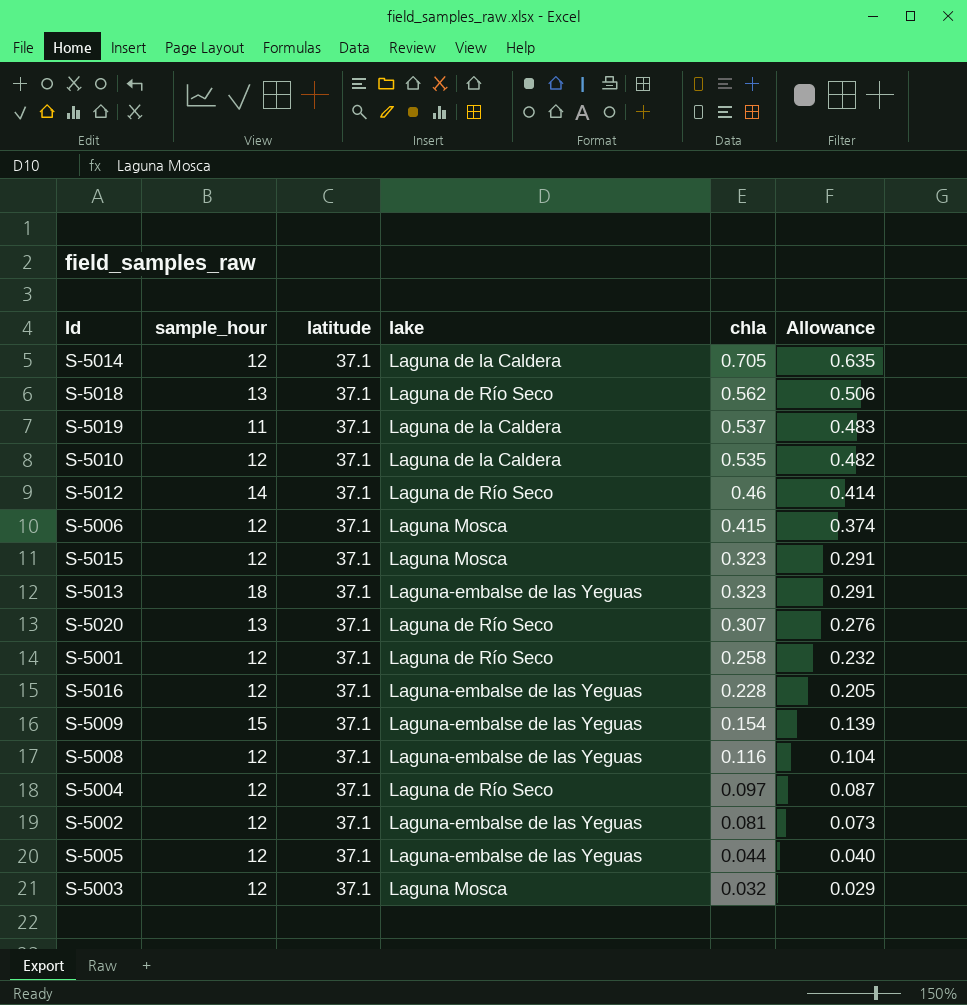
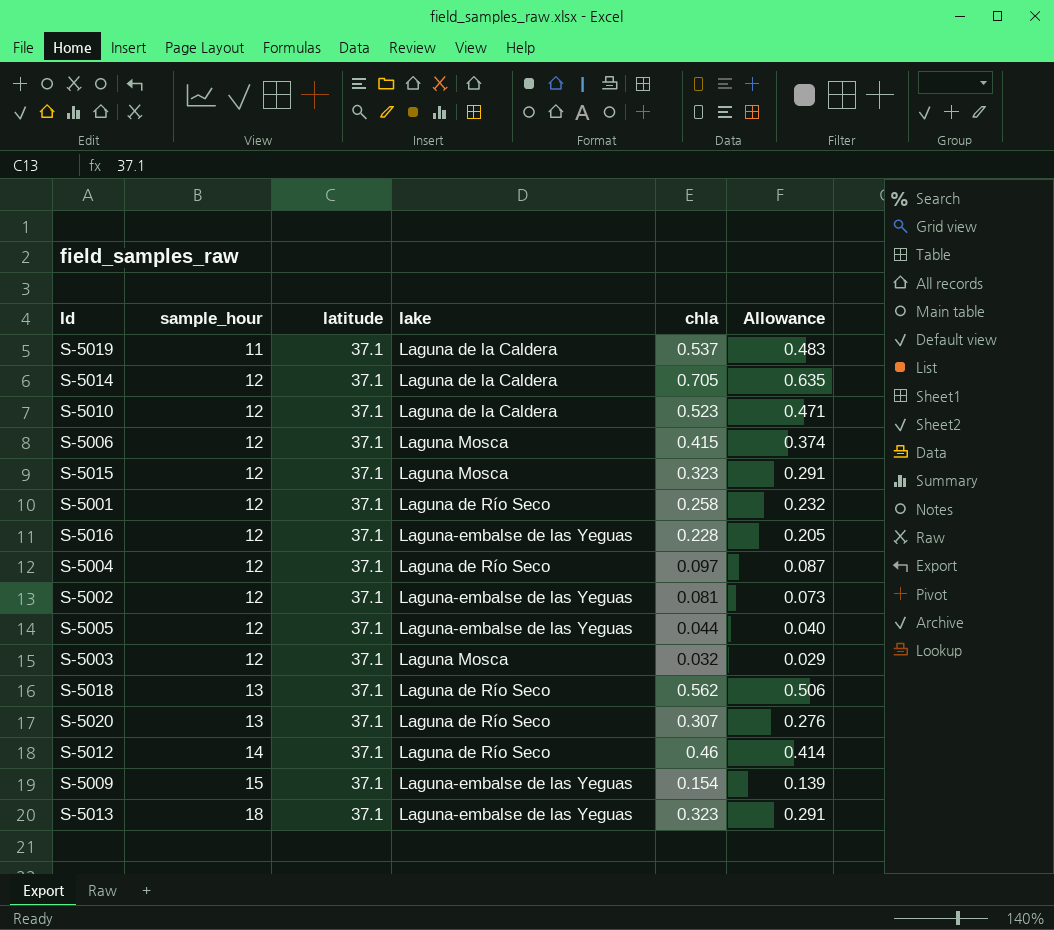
row order: chla descending -> sample_hour ascending
row S-5008: 12 | 37.1 | Laguna-embalse de las Yeguas | 0.116 | 0.104 -> none
S-5010 | chla: 0.535 -> 0.523
S-5010 | Allowance: 0.482 -> 0.471

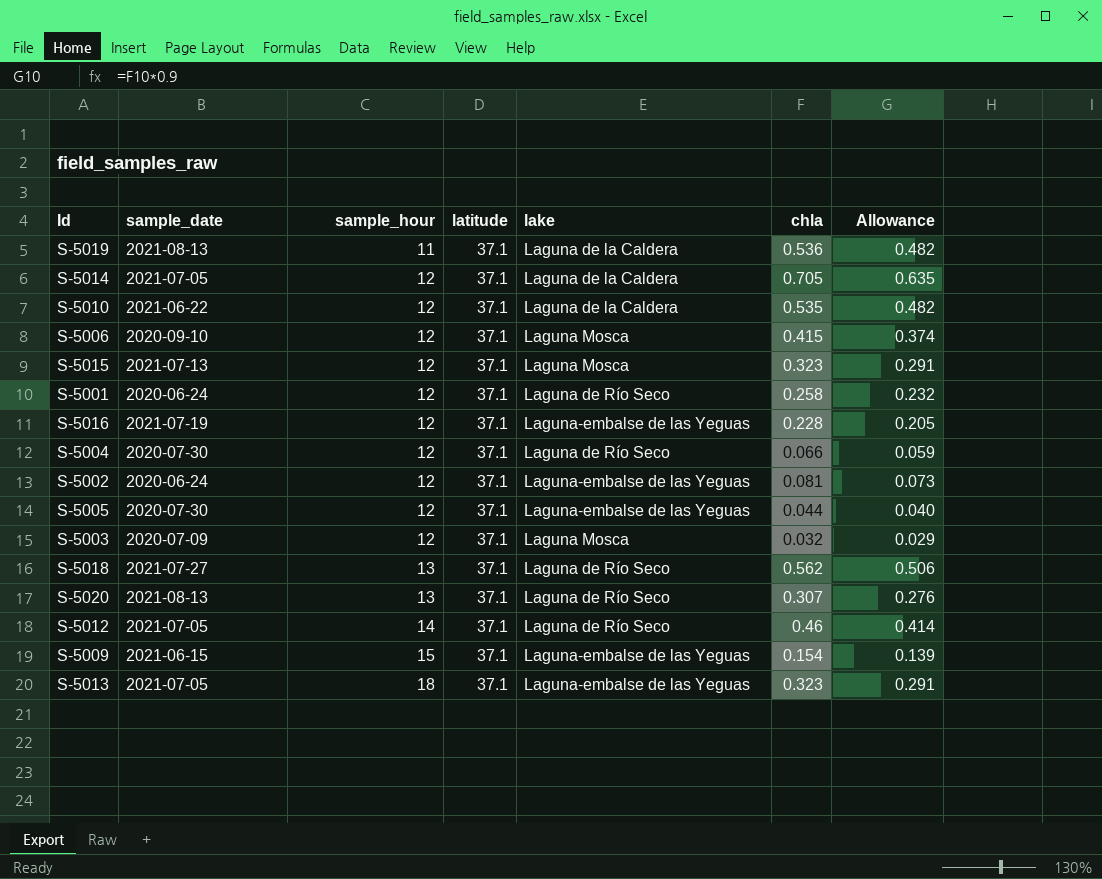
column sample_date | position: none -> 2
S-5019 | chla: 0.537 -> 0.536
S-5019 | Allowance: 0.483 -> 0.482
S-5010 | chla: 0.523 -> 0.535
S-5010 | Allowance: 0.471 -> 0.482
S-5004 | chla: 0.097 -> 0.066
S-5004 | Allowance: 0.087 -> 0.059

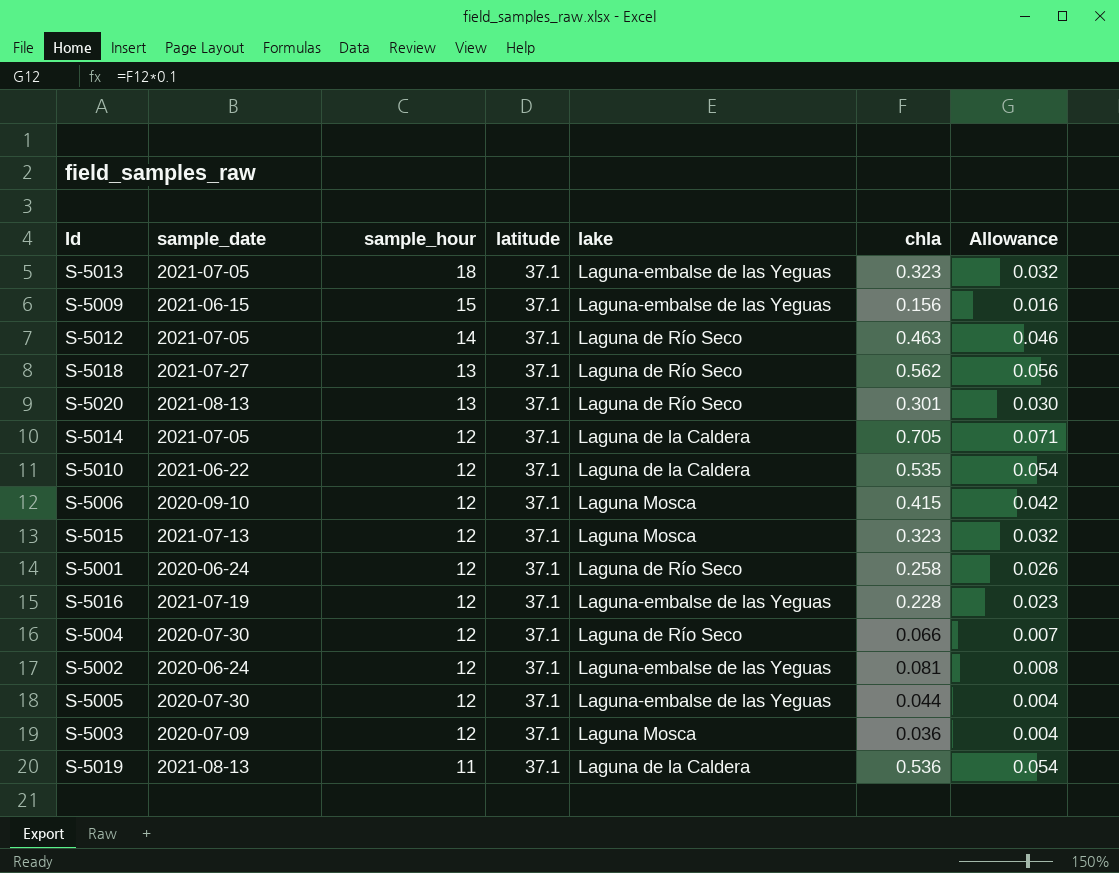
row order: sample_hour ascending -> sample_hour descending
column Allowance | formula: [chla] * 0.9 -> [chla] * 0.1
S-5009 | chla: 0.154 -> 0.156
S-5012 | chla: 0.46 -> 0.463
S-5020 | chla: 0.307 -> 0.301
S-5003 | chla: 0.032 -> 0.036

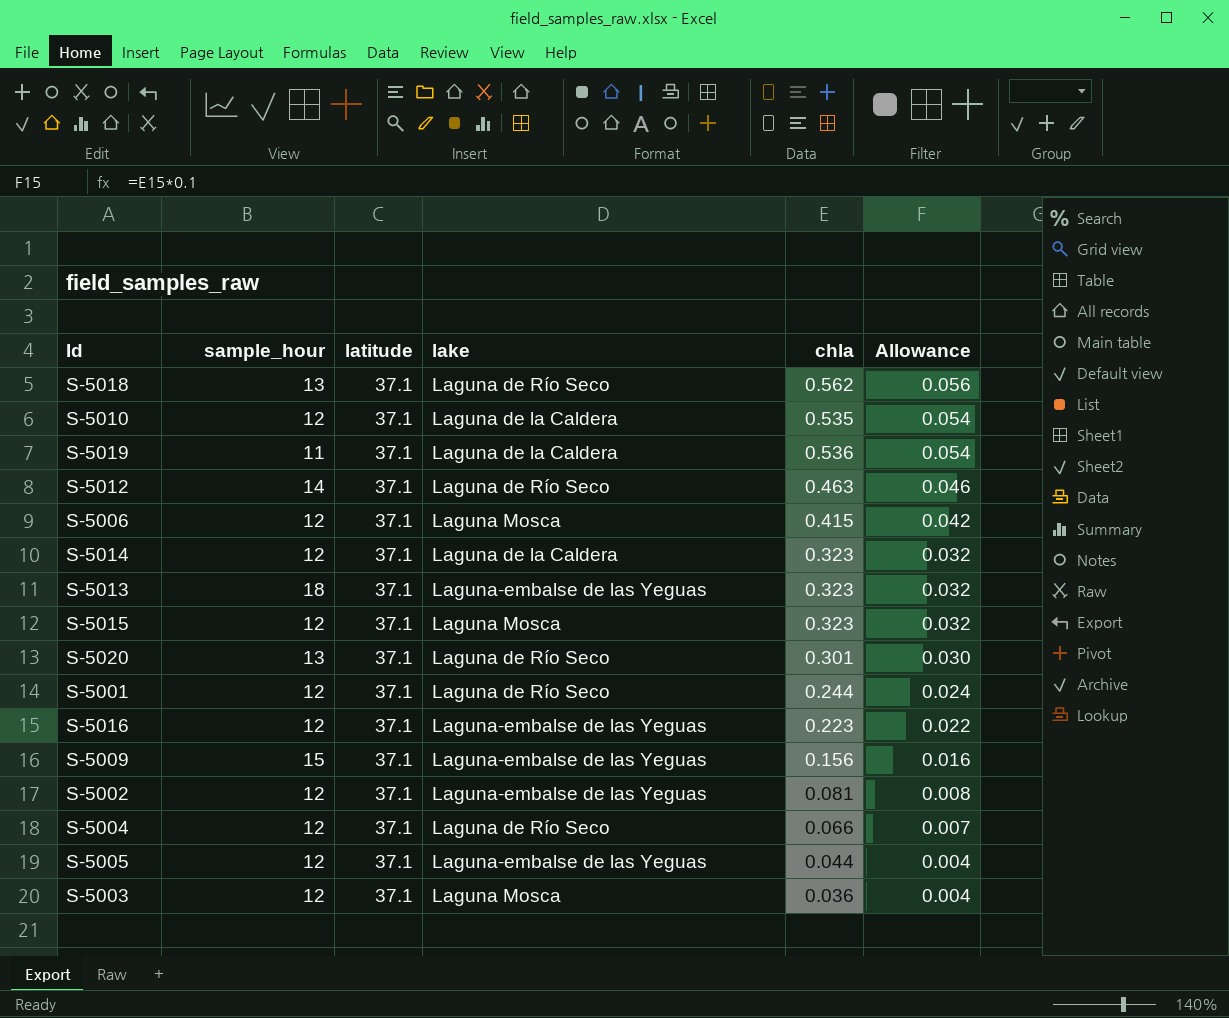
row order: sample_hour descending -> Allowance descending
column sample_date | position: 2 -> none
S-5014 | chla: 0.705 -> 0.323
S-5014 | Allowance: 0.071 -> 0.032
S-5001 | chla: 0.258 -> 0.244
S-5001 | Allowance: 0.026 -> 0.024
S-5016 | chla: 0.228 -> 0.223
S-5016 | Allowance: 0.023 -> 0.022

